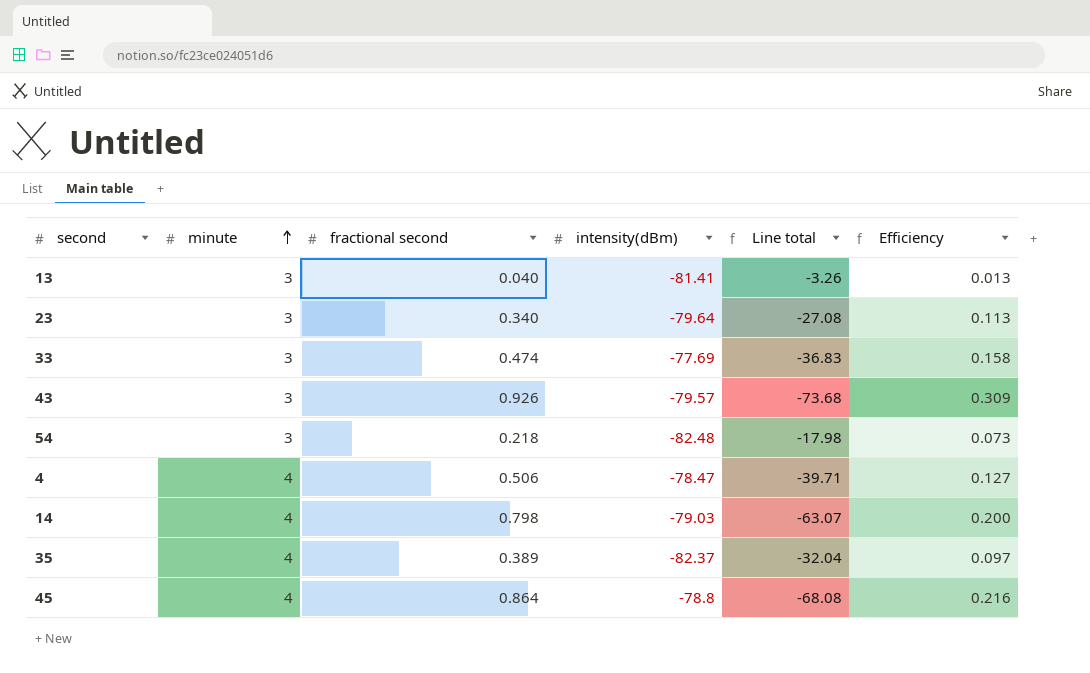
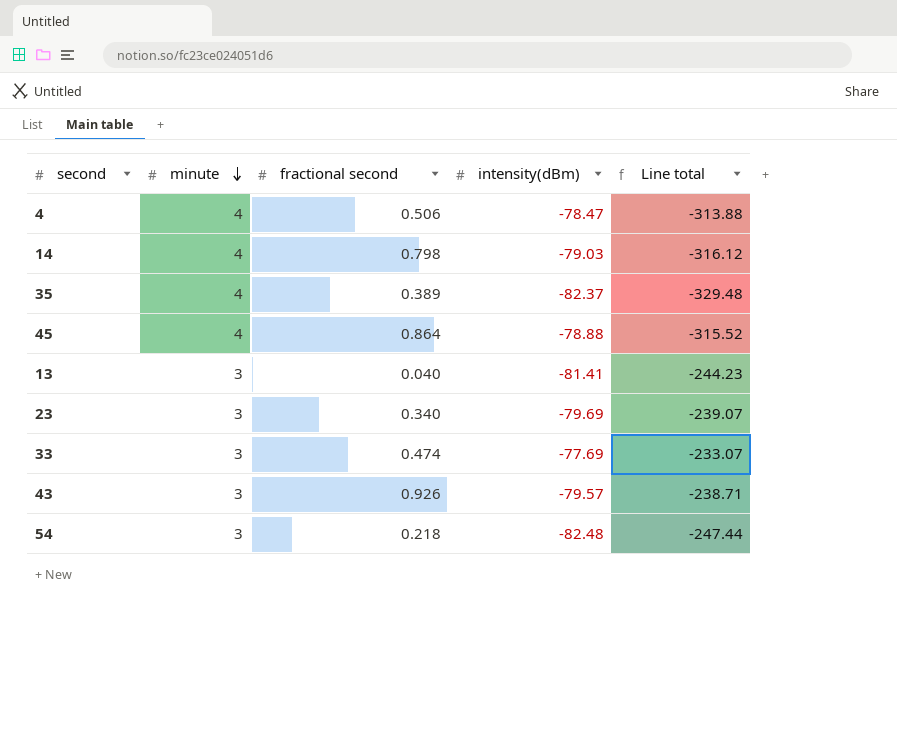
row order: minute ascending -> minute descending
column Efficiency | formula: [fractional second] / [minute] -> none
column Line total | formula: [fractional second] * [intensity(dBm)] -> [minute] * [intensity(dBm)]
45 | intensity(dBm): -78.8 -> -78.88
23 | intensity(dBm): -79.64 -> -79.69

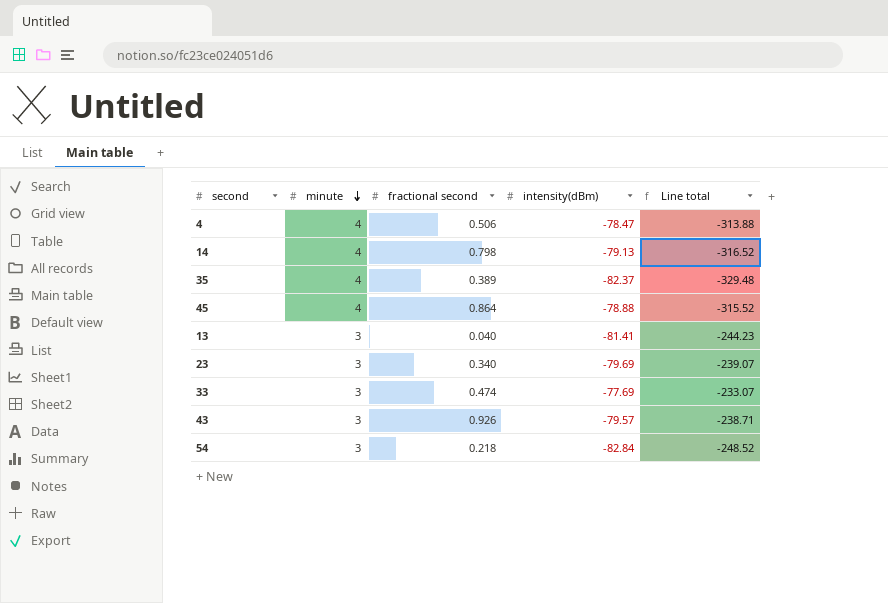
14 | intensity(dBm): -79.03 -> -79.13
14 | Line total: -316.12 -> -316.52
54 | intensity(dBm): -82.48 -> -82.84
54 | Line total: -247.44 -> -248.52

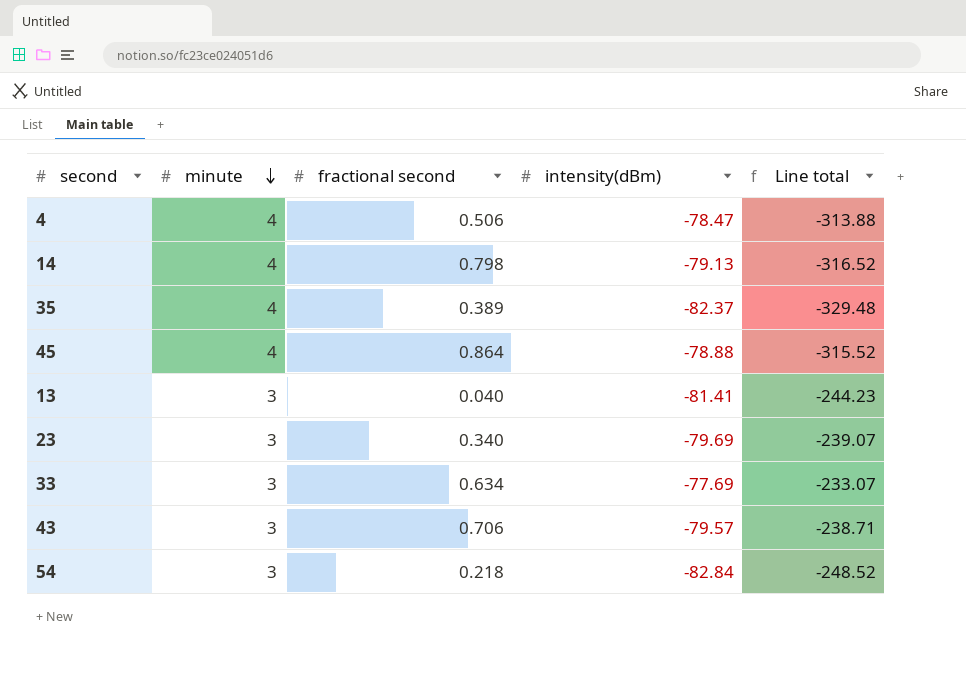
33 | fractional second: 0.474 -> 0.634
43 | fractional second: 0.926 -> 0.706

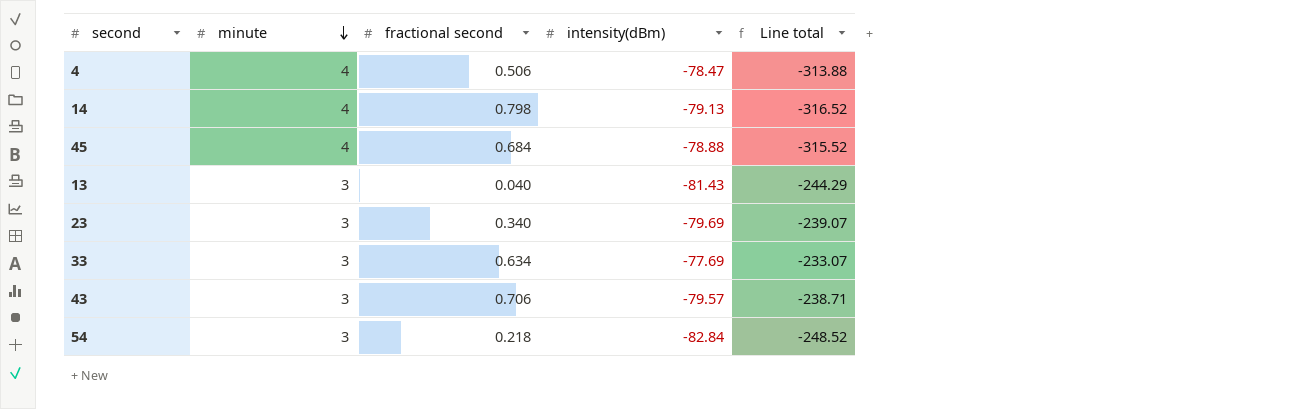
row 35: 4 | 0.389 | -82.37 | -329.48 -> none
45 | fractional second: 0.864 -> 0.684
13 | intensity(dBm): -81.41 -> -81.43
13 | Line total: -244.23 -> -244.29

